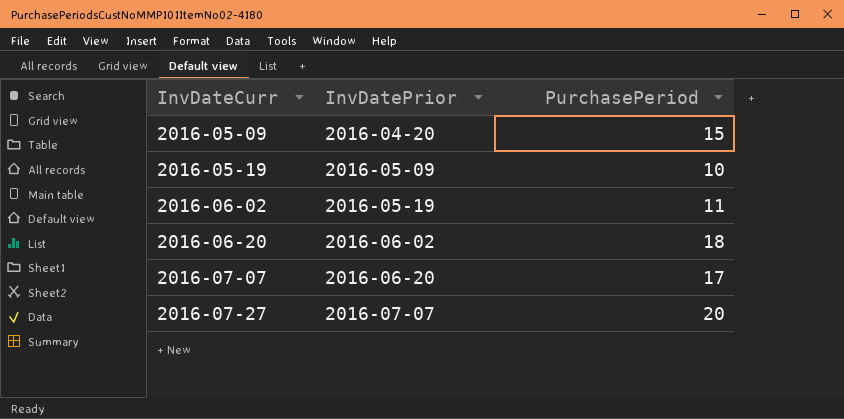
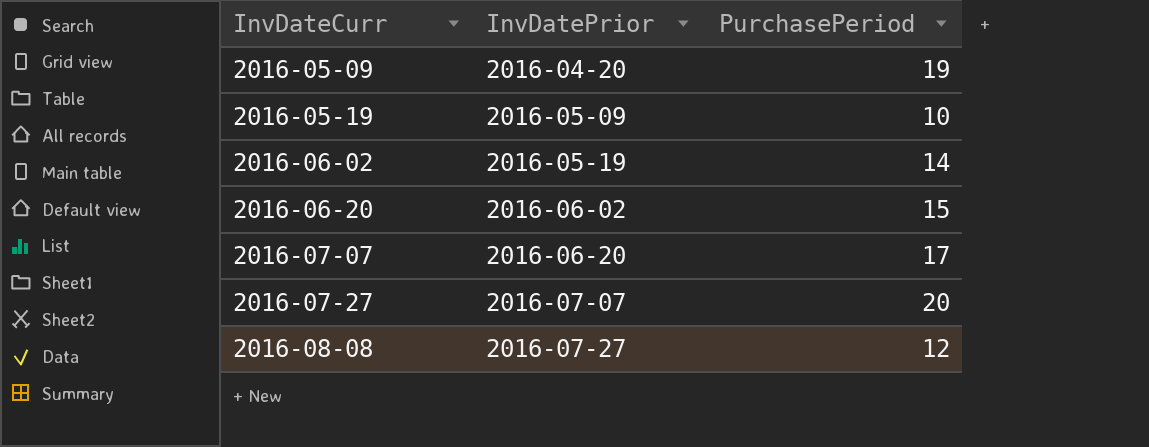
2016-05-09 | PurchasePeriod: 15 -> 19
2016-06-02 | PurchasePeriod: 11 -> 14
2016-06-20 | PurchasePeriod: 18 -> 15
row 2016-08-08: none -> 2016-07-27 | 12

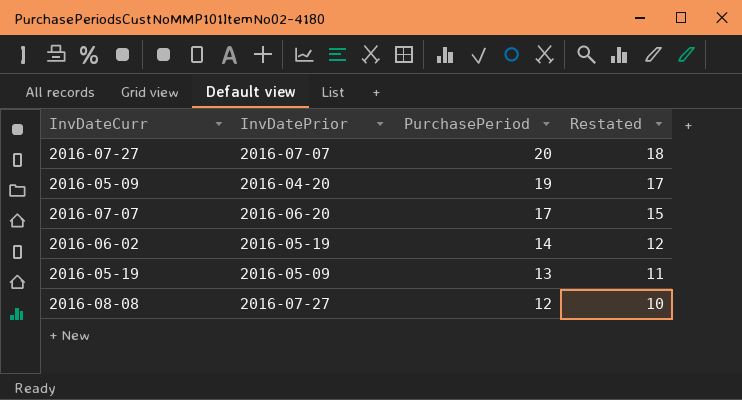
row order: InvDateCurr ascending -> PurchasePeriod descending
column Restated | formula: none -> [PurchasePeriod] - 2
row 2016-06-20: 2016-06-02 | 15 -> none
2016-05-19 | PurchasePeriod: 10 -> 13

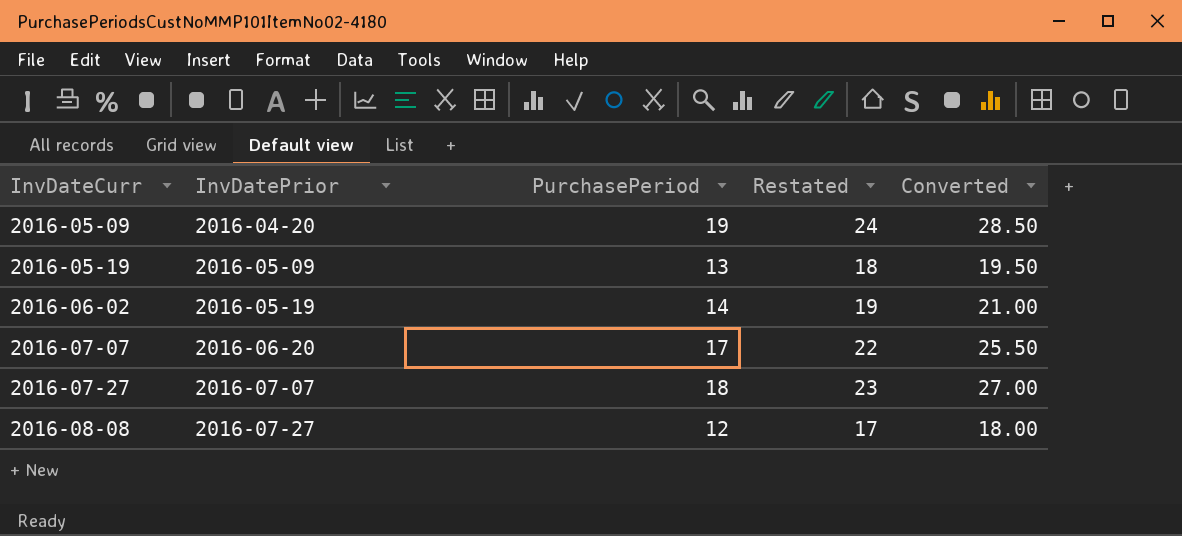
row order: PurchasePeriod descending -> InvDateCurr ascending
column Restated | formula: [PurchasePeriod] - 2 -> [PurchasePeriod] + 5
column Converted | formula: none -> [PurchasePeriod] * 1.5
2016-07-27 | PurchasePeriod: 20 -> 18

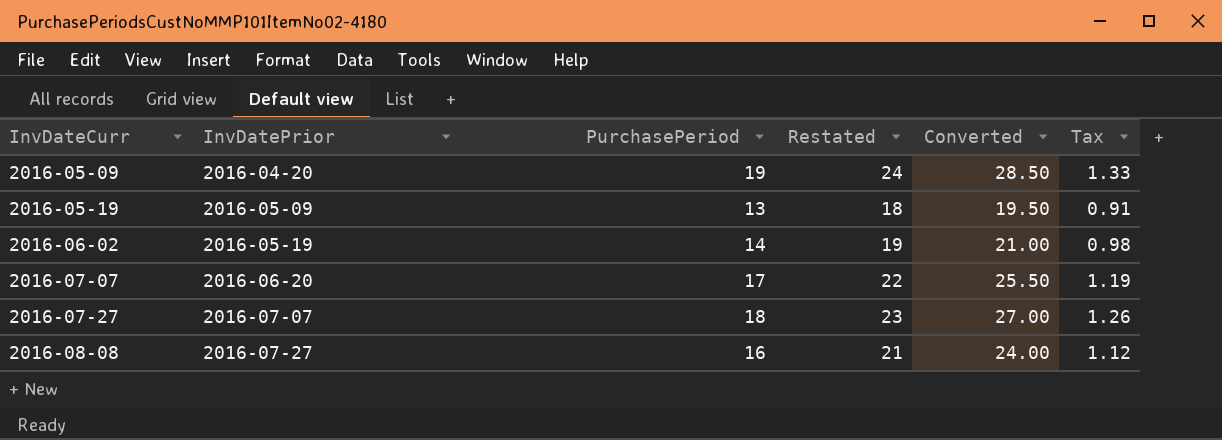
column Tax | formula: none -> [PurchasePeriod] * 0.07
2016-08-08 | PurchasePeriod: 12 -> 16
2016-08-08 | Restated: 17 -> 21
2016-08-08 | Converted: 18.00 -> 24.00

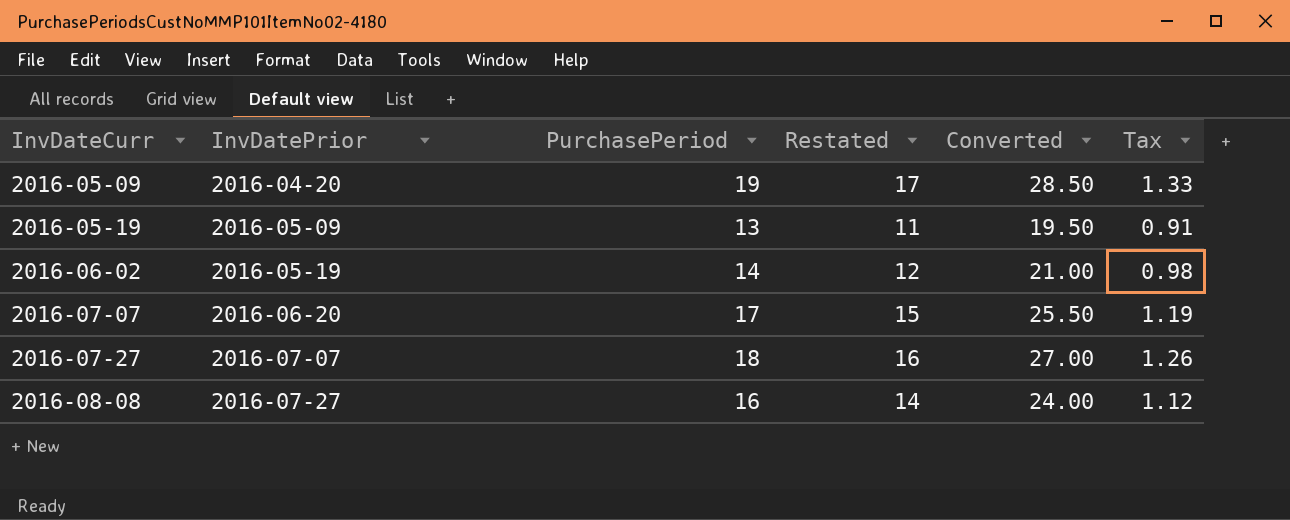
column Restated | formula: [PurchasePeriod] + 5 -> [PurchasePeriod] - 2

